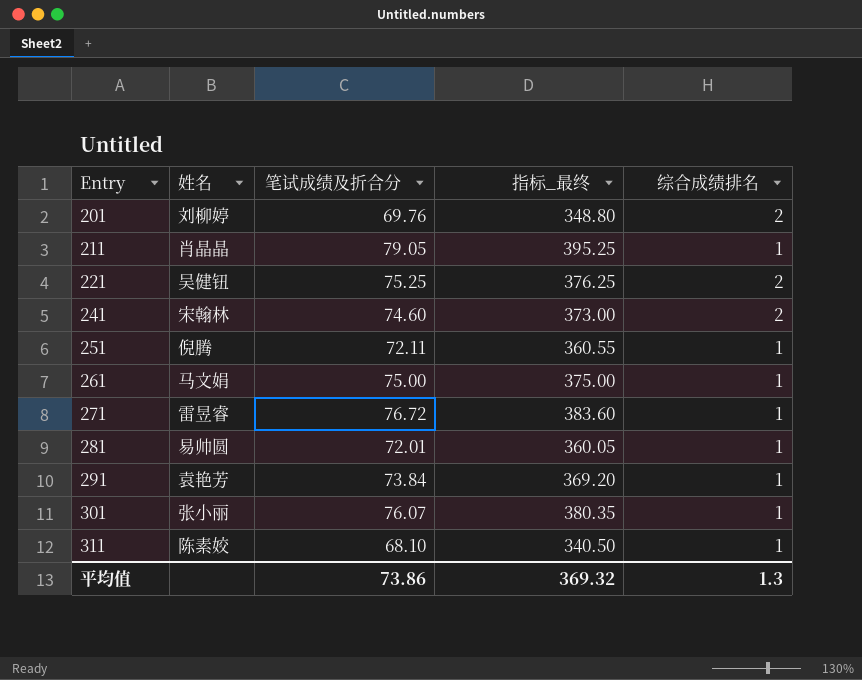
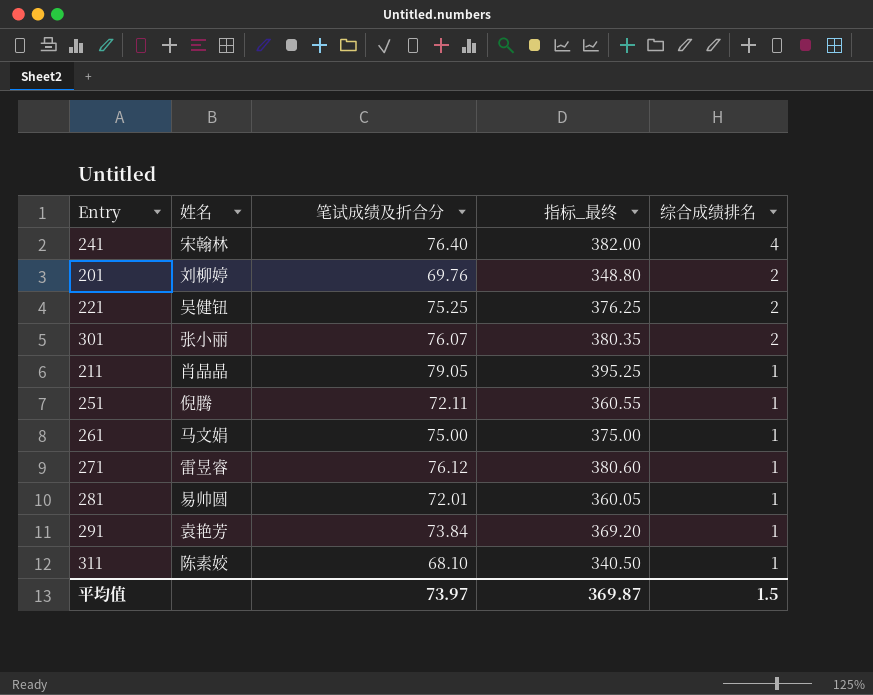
row order: Entry ascending -> 综合成绩排名 descending
241 | 笔试成绩及折合分: 74.60 -> 76.40
241 | 指标_最终: 373.00 -> 382.00
241 | 综合成绩排名: 2 -> 4
301 | 综合成绩排名: 1 -> 2
271 | 笔试成绩及折合分: 76.72 -> 76.12
271 | 指标_最终: 383.60 -> 380.60
平均值 | 笔试成绩及折合分: 73.86 -> 73.97
平均值 | 指标_最终: 369.32 -> 369.87
平均值 | 综合成绩排名: 1.3 -> 1.5

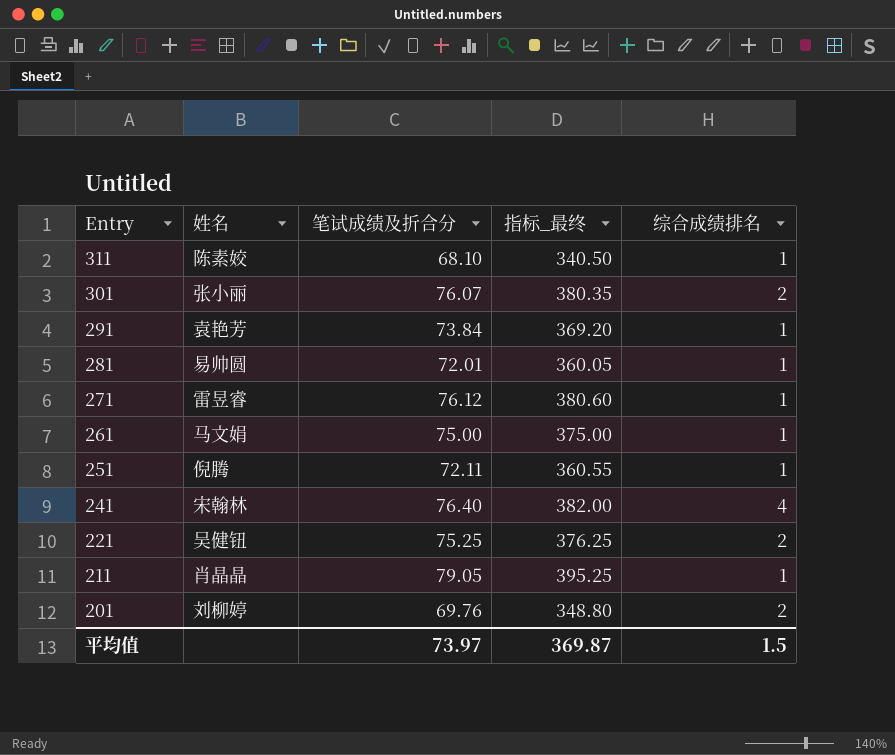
row order: 综合成绩排名 descending -> Entry descending

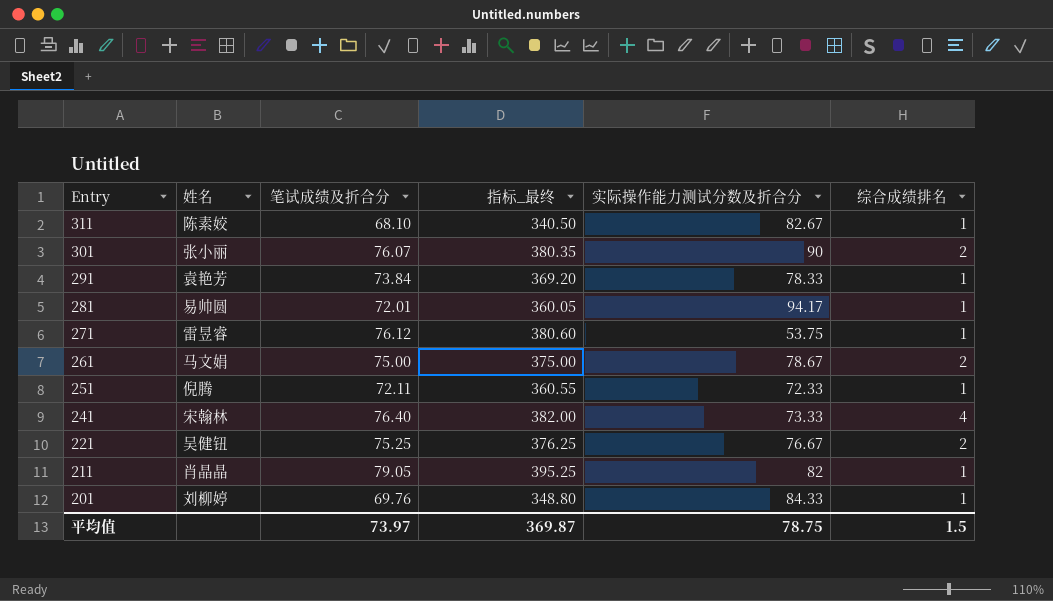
column 实际操作能力测试分数及折合分 | position: none -> 5
261 | 综合成绩排名: 1 -> 2
201 | 综合成绩排名: 2 -> 1

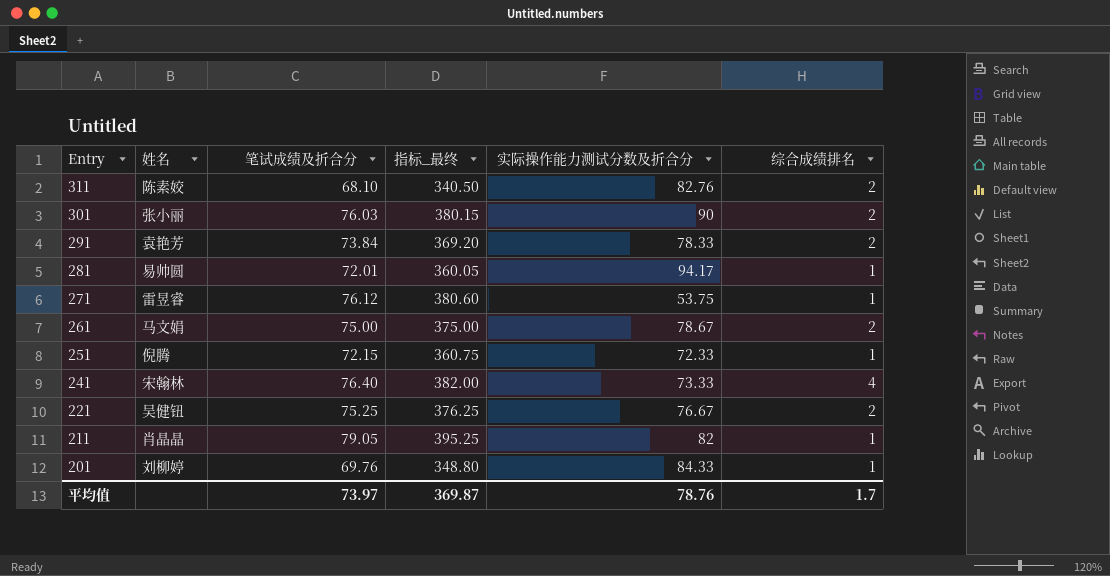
311 | 实际操作能力测试分数及折合分: 82.67 -> 82.76
311 | 综合成绩排名: 1 -> 2
301 | 笔试成绩及折合分: 76.07 -> 76.03
301 | 指标_最终: 380.35 -> 380.15
291 | 综合成绩排名: 1 -> 2
251 | 笔试成绩及折合分: 72.11 -> 72.15
251 | 指标_最终: 360.55 -> 360.75
平均值 | 实际操作能力测试分数及折合分: 78.75 -> 78.76
平均值 | 综合成绩排名: 1.5 -> 1.7

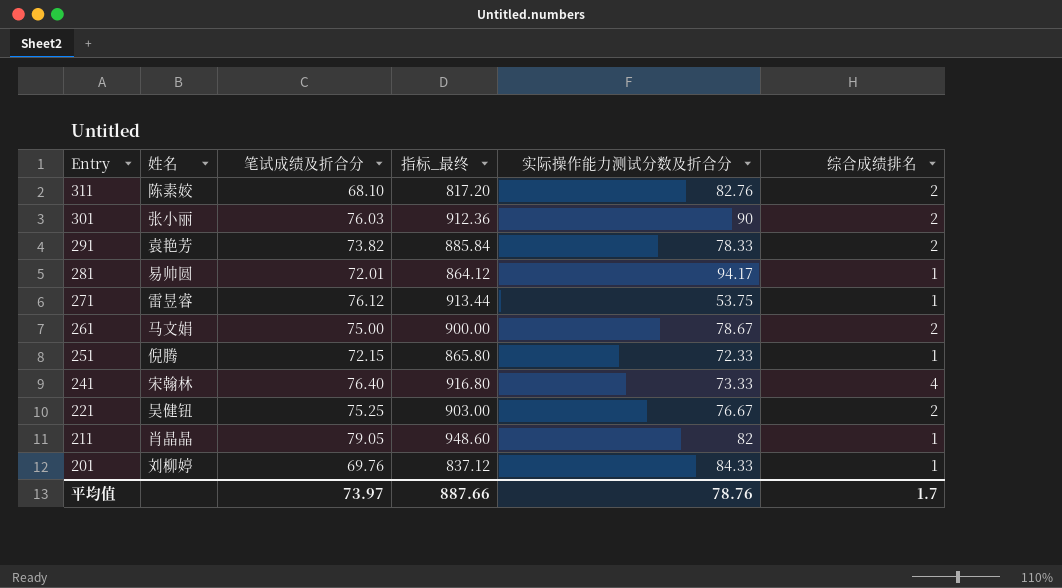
column 指标_最终 | formula: [笔试成绩及折合分] * 5 -> [笔试成绩及折合分] * 12
291 | 笔试成绩及折合分: 73.84 -> 73.82
平均值 | 指标_最终: 369.87 -> 887.66

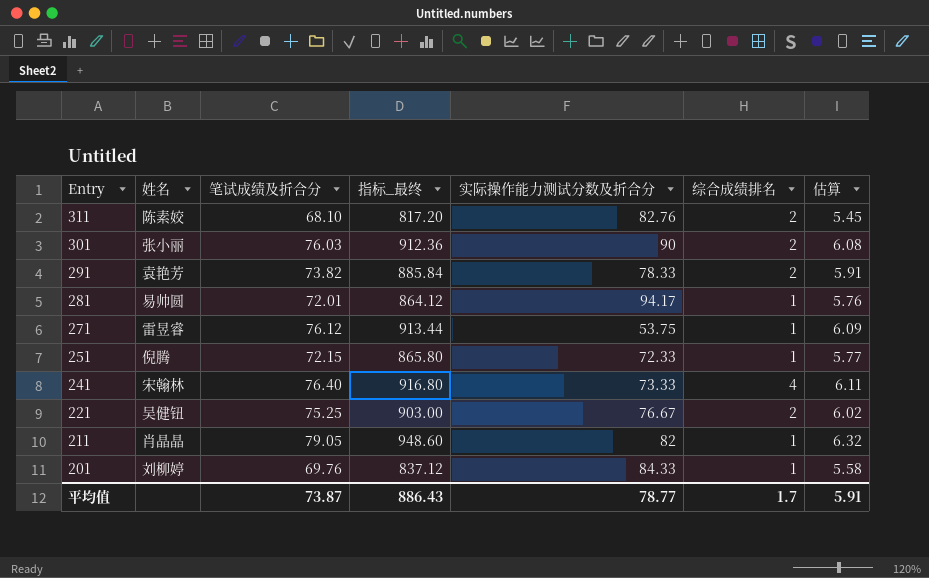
column 估算 | formula: none -> [笔试成绩及折合分] * 0.08
row 261: 马文娟 | 75.00 | 900.00 | 78.67 | 2 -> none
平均值 | 笔试成绩及折合分: 73.97 -> 73.87
平均值 | 指标_最终: 887.66 -> 886.43
平均值 | 实际操作能力测试分数及折合分: 78.76 -> 78.77

